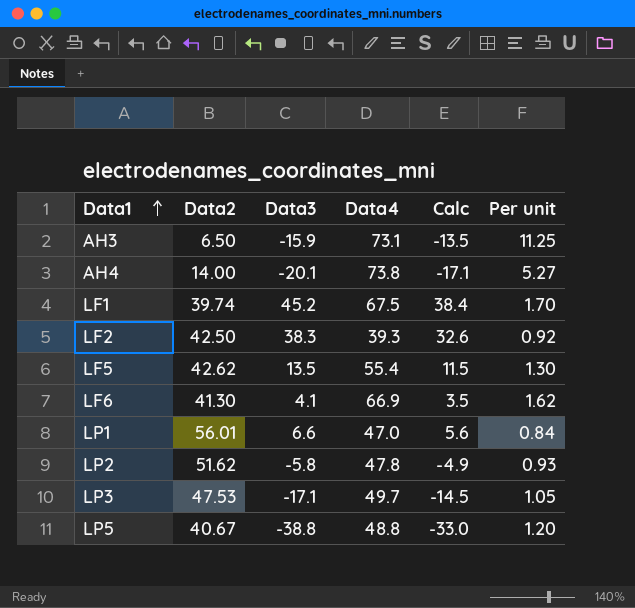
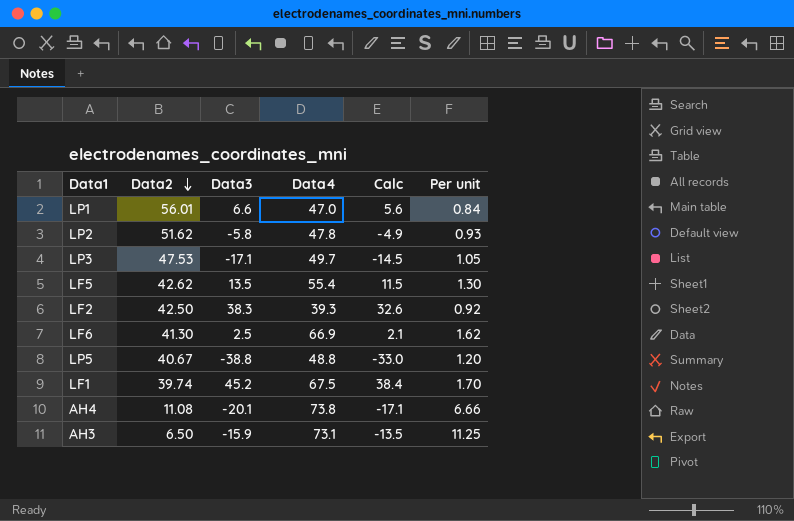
row order: Data1 ascending -> Data2 descending
LF6 | Data3: 4.1 -> 2.5
LF6 | Calc: 3.5 -> 2.1
AH4 | Data2: 14.00 -> 11.08
AH4 | Per unit: 5.27 -> 6.66

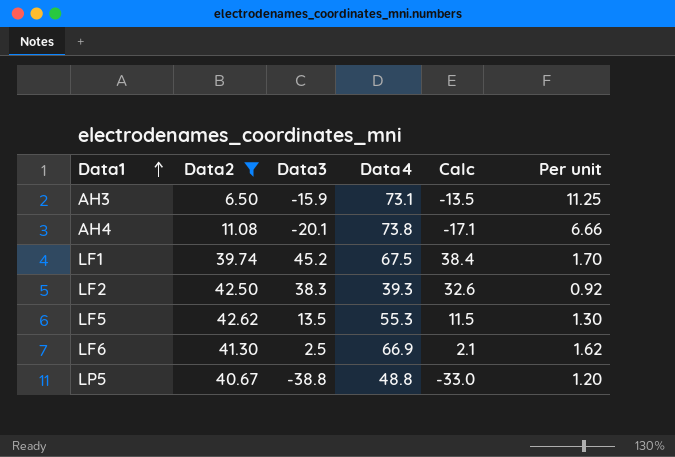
filter: none -> Data2 <= 42.62
row order: Data2 descending -> Data1 ascending
LF5 | Data4: 55.4 -> 55.3

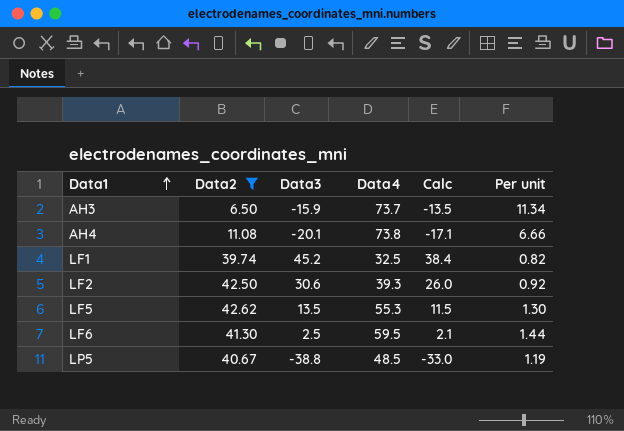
AH3 | Data4: 73.1 -> 73.7
AH3 | Per unit: 11.25 -> 11.34
LF1 | Data4: 67.5 -> 32.5
LF1 | Per unit: 1.70 -> 0.82
LF2 | Data3: 38.3 -> 30.6
LF2 | Calc: 32.6 -> 26.0
LF6 | Data4: 66.9 -> 59.5
LF6 | Per unit: 1.62 -> 1.44
LP5 | Data4: 48.8 -> 48.5
LP5 | Per unit: 1.20 -> 1.19

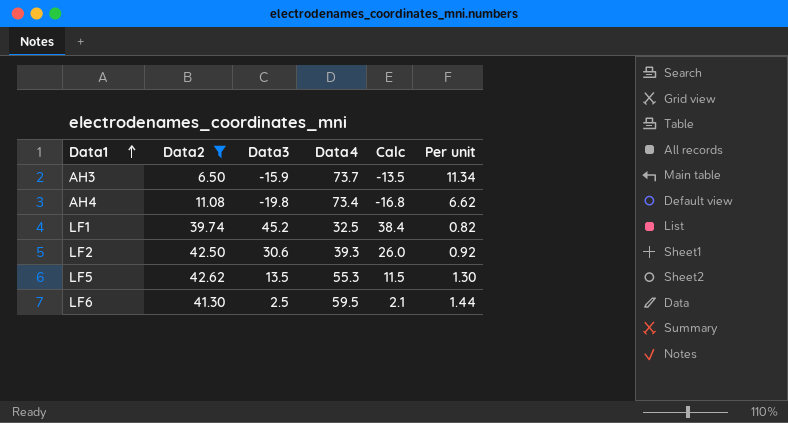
row LP5: 40.67 | -38.8 | 48.5 | -33.0 | 1.19 -> none
AH4 | Data3: -20.1 -> -19.8
AH4 | Data4: 73.8 -> 73.4
AH4 | Calc: -17.1 -> -16.8
AH4 | Per unit: 6.66 -> 6.62

